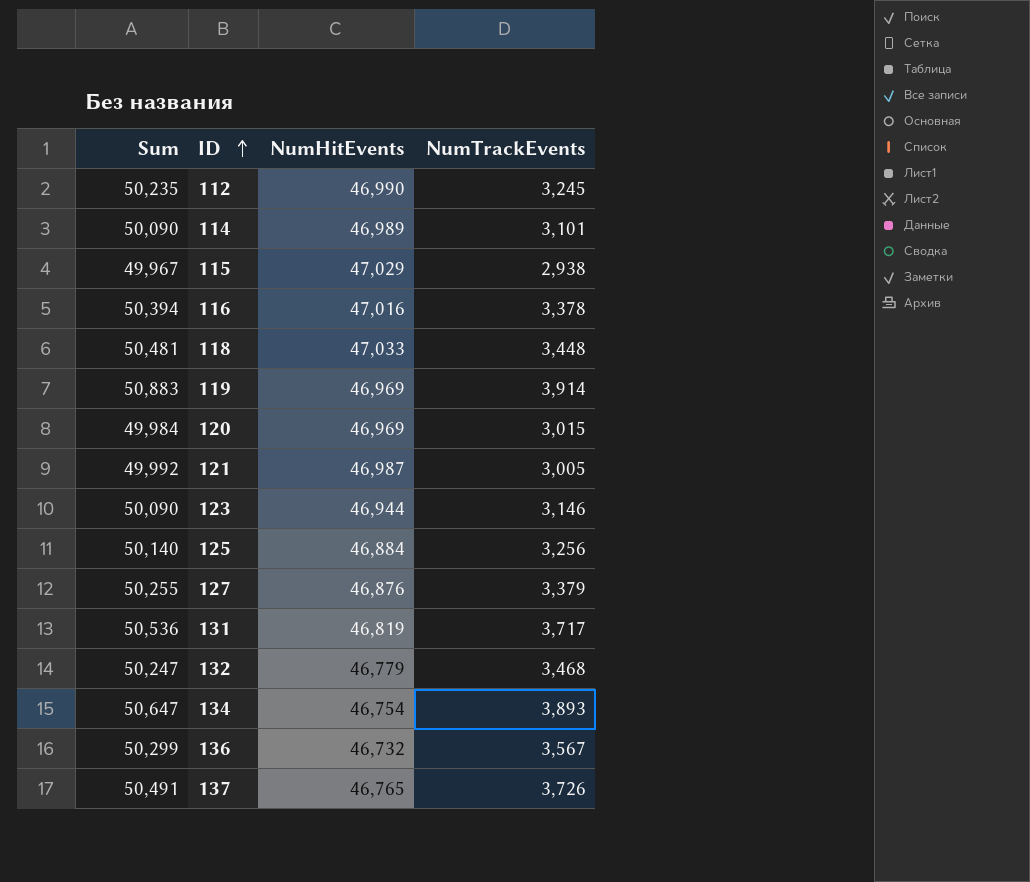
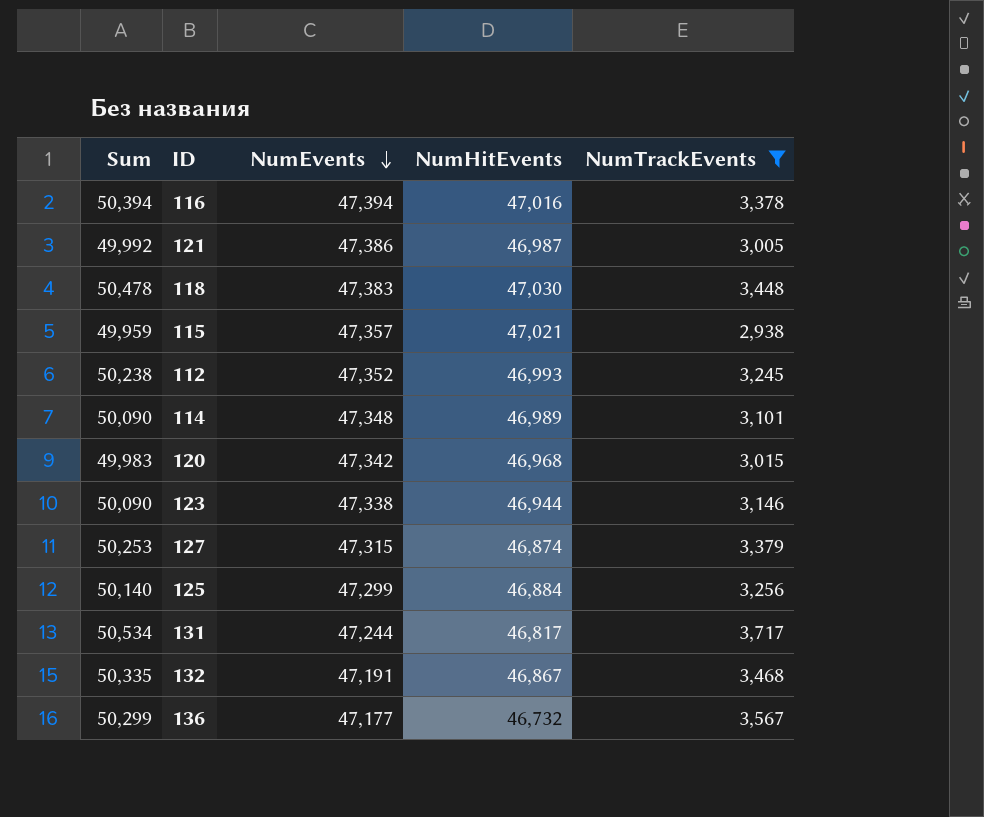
filter: none -> NumTrackEvents <= 3,717
row order: ID ascending -> NumEvents descending
column NumEvents | position: none -> 3
118 | Sum: 50,481 -> 50,478
118 | NumHitEvents: 47,033 -> 47,030
115 | Sum: 49,967 -> 49,959
115 | NumHitEvents: 47,029 -> 47,021
112 | Sum: 50,235 -> 50,238
112 | NumHitEvents: 46,990 -> 46,993
120 | Sum: 49,984 -> 49,983
120 | NumHitEvents: 46,969 -> 46,968
127 | Sum: 50,255 -> 50,253
127 | NumHitEvents: 46,876 -> 46,874
131 | Sum: 50,536 -> 50,534
131 | NumHitEvents: 46,819 -> 46,817
132 | Sum: 50,247 -> 50,335
132 | NumHitEvents: 46,779 -> 46,867

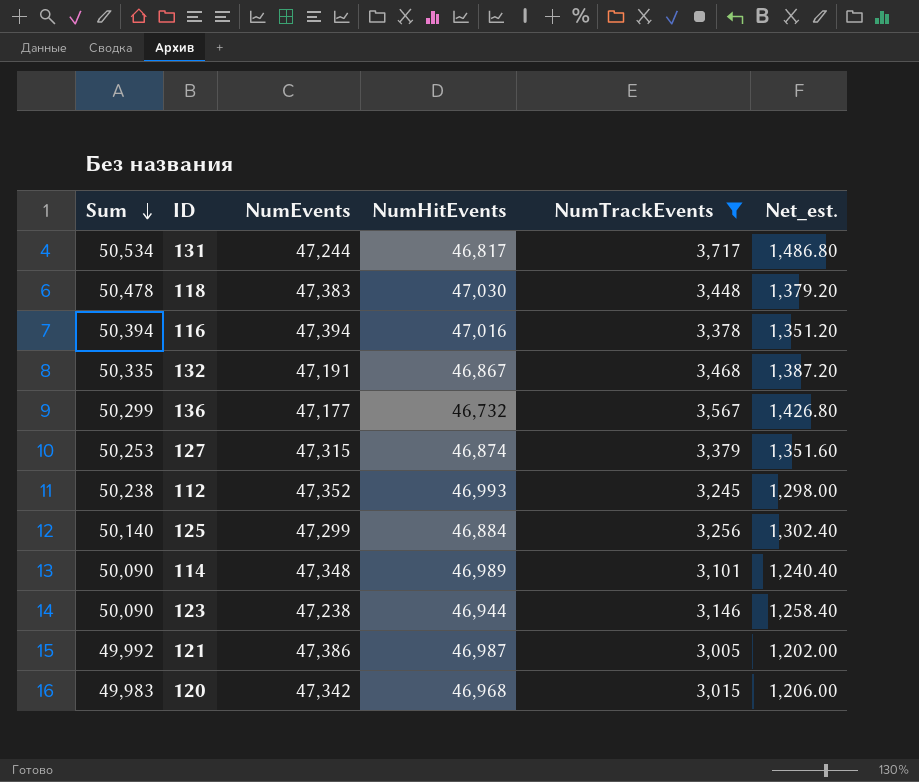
row order: NumEvents descending -> Sum descending
column Net_est. | formula: none -> [NumTrackEvents] * 0.4
row 115: 49,959 | 47,357 | 47,021 | 2,938 -> none
123 | NumEvents: 47,338 -> 47,238

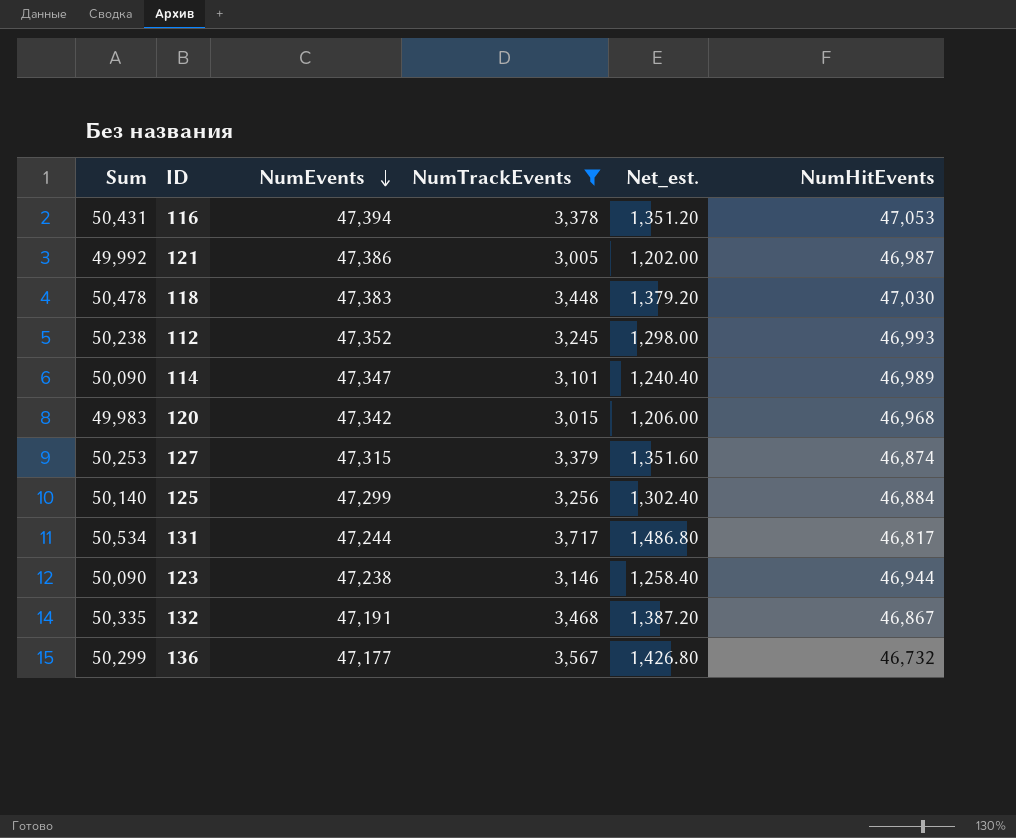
row order: Sum descending -> NumEvents descending
column NumHitEvents | position: 4 -> 6
116 | Sum: 50,394 -> 50,431
116 | NumHitEvents: 47,016 -> 47,053
114 | NumEvents: 47,348 -> 47,347

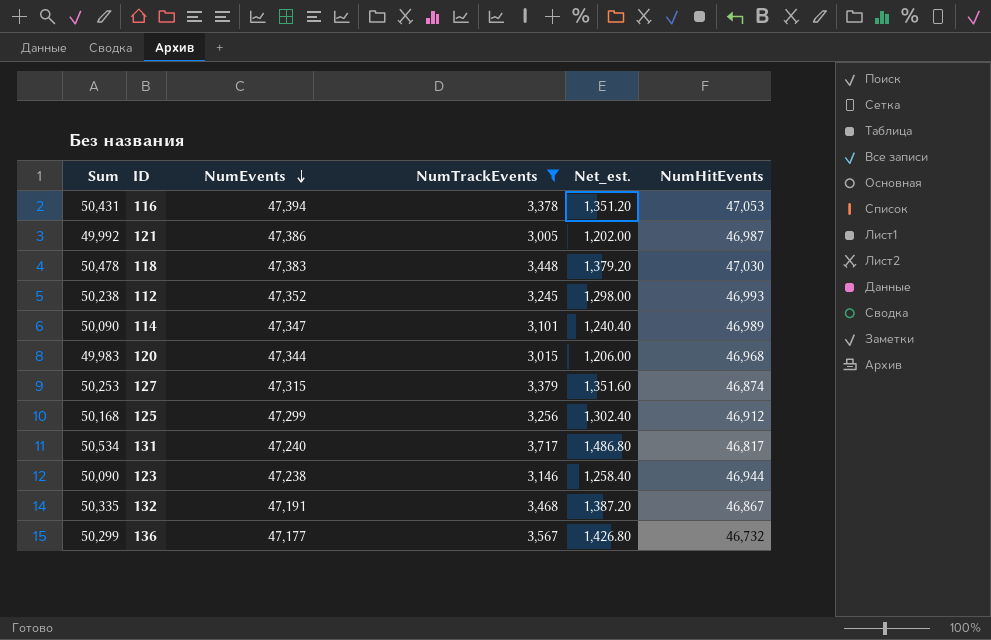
120 | NumEvents: 47,342 -> 47,344
125 | Sum: 50,140 -> 50,168
125 | NumHitEvents: 46,884 -> 46,912
131 | NumEvents: 47,244 -> 47,240

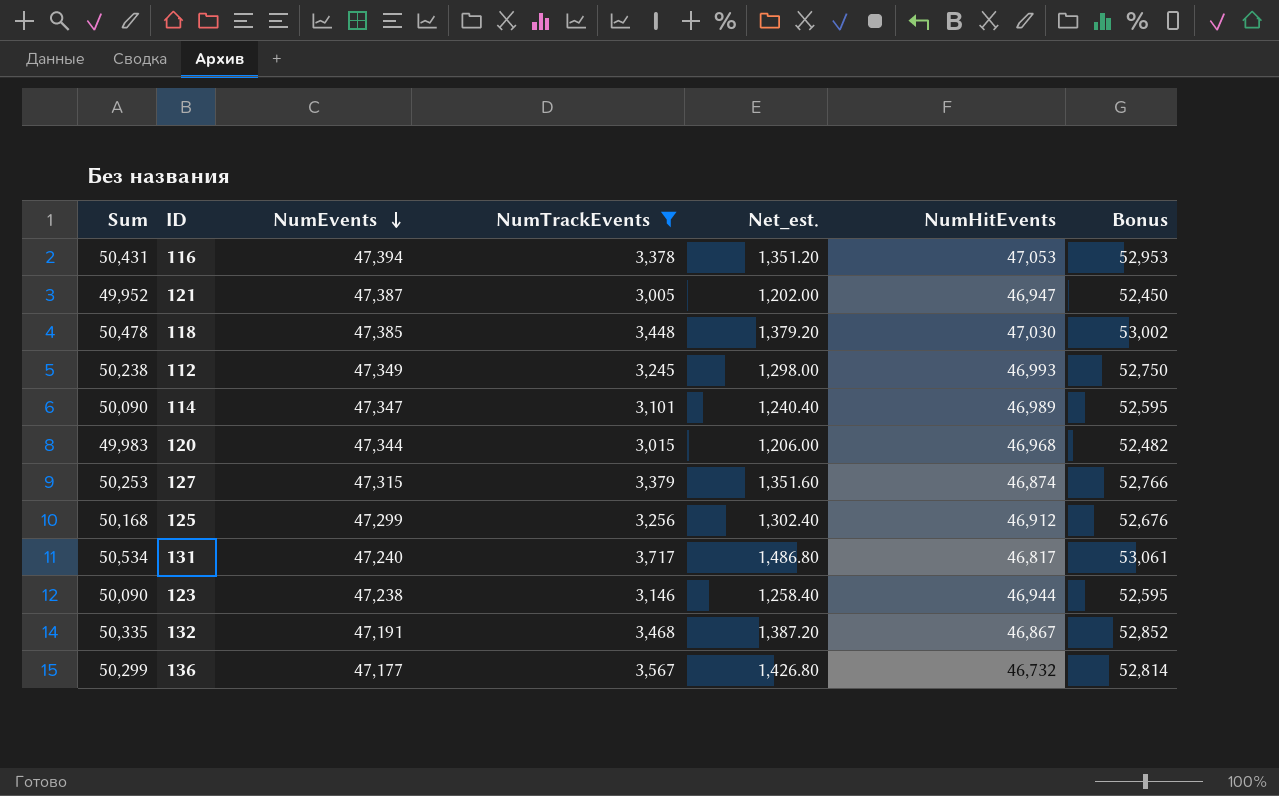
column Bonus | formula: none -> [Sum] * 1.05
121 | Sum: 49,992 -> 49,952
121 | NumEvents: 47,386 -> 47,387
121 | NumHitEvents: 46,987 -> 46,947
118 | NumEvents: 47,383 -> 47,385
112 | NumEvents: 47,352 -> 47,349

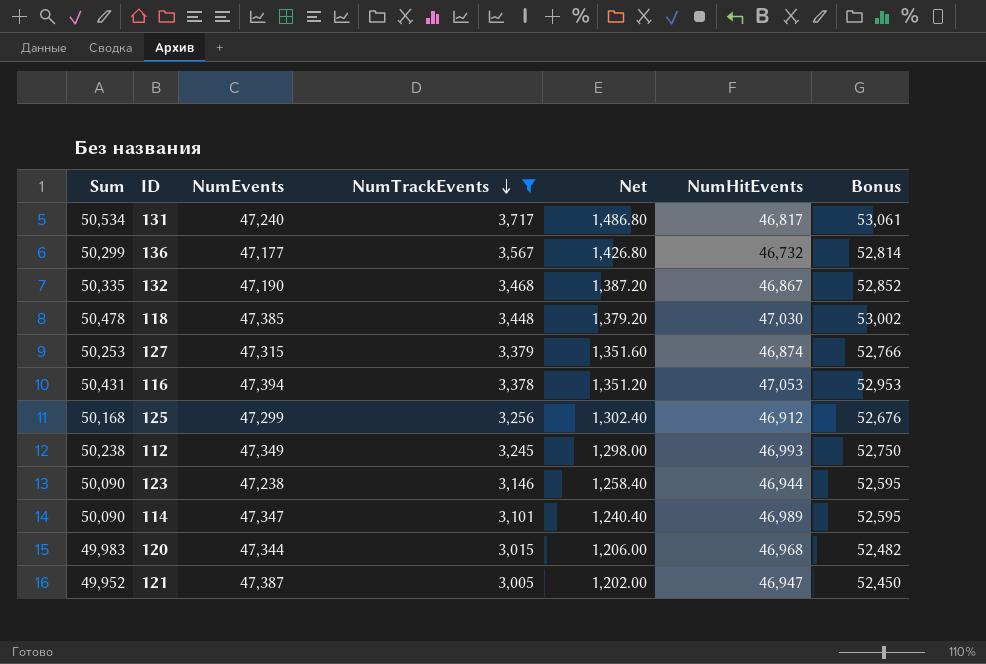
row order: NumEvents descending -> NumTrackEvents descending
column name: Net_est. -> Net
132 | NumEvents: 47,191 -> 47,190

